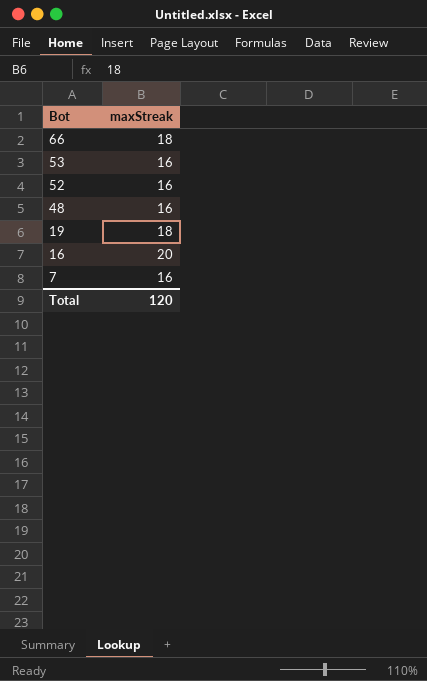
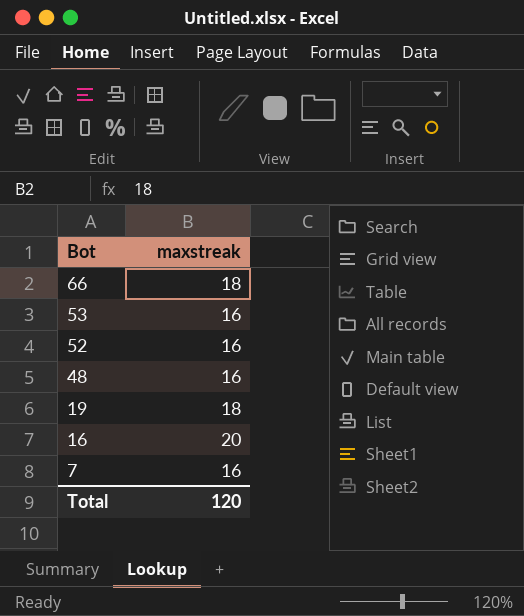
column name: maxStreak -> maxstreak

